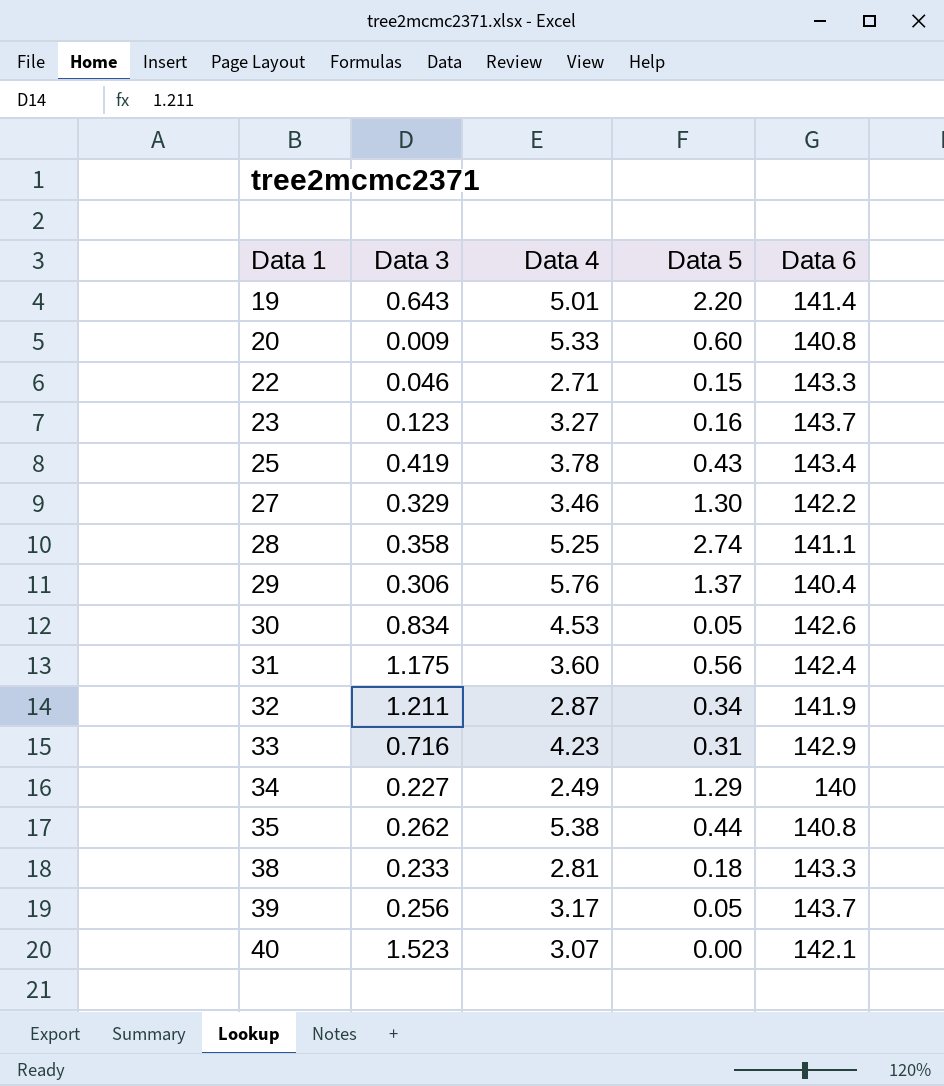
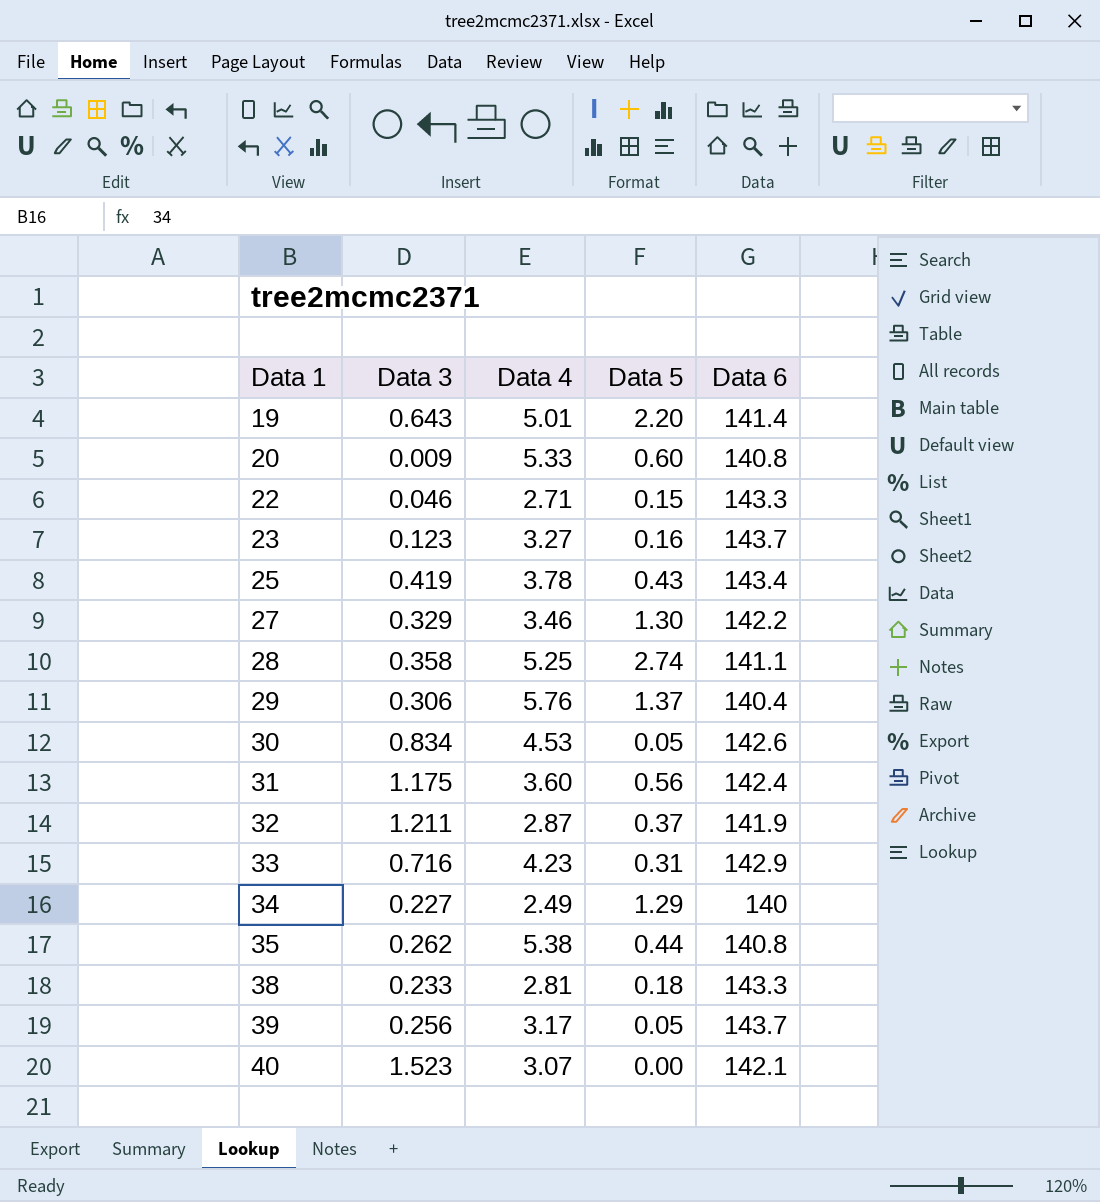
32 | Data 5: 0.34 -> 0.37

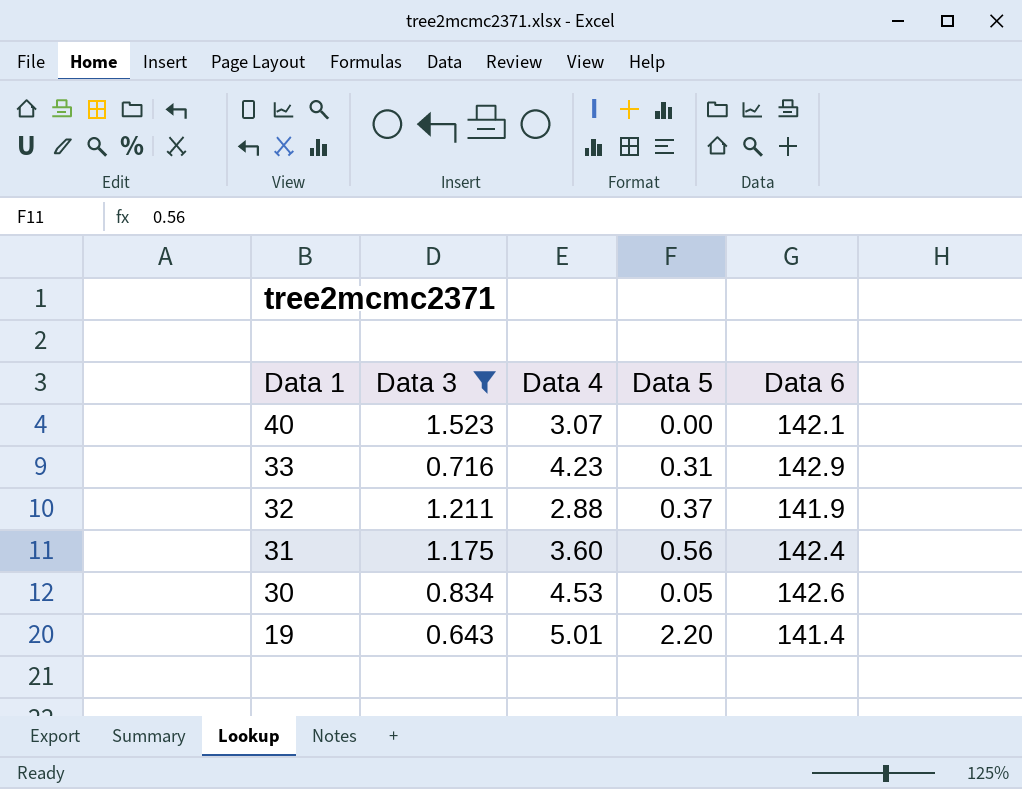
filter: none -> Data 3 >= 0.643
row order: Data 1 ascending -> Data 1 descending
32 | Data 4: 2.87 -> 2.88

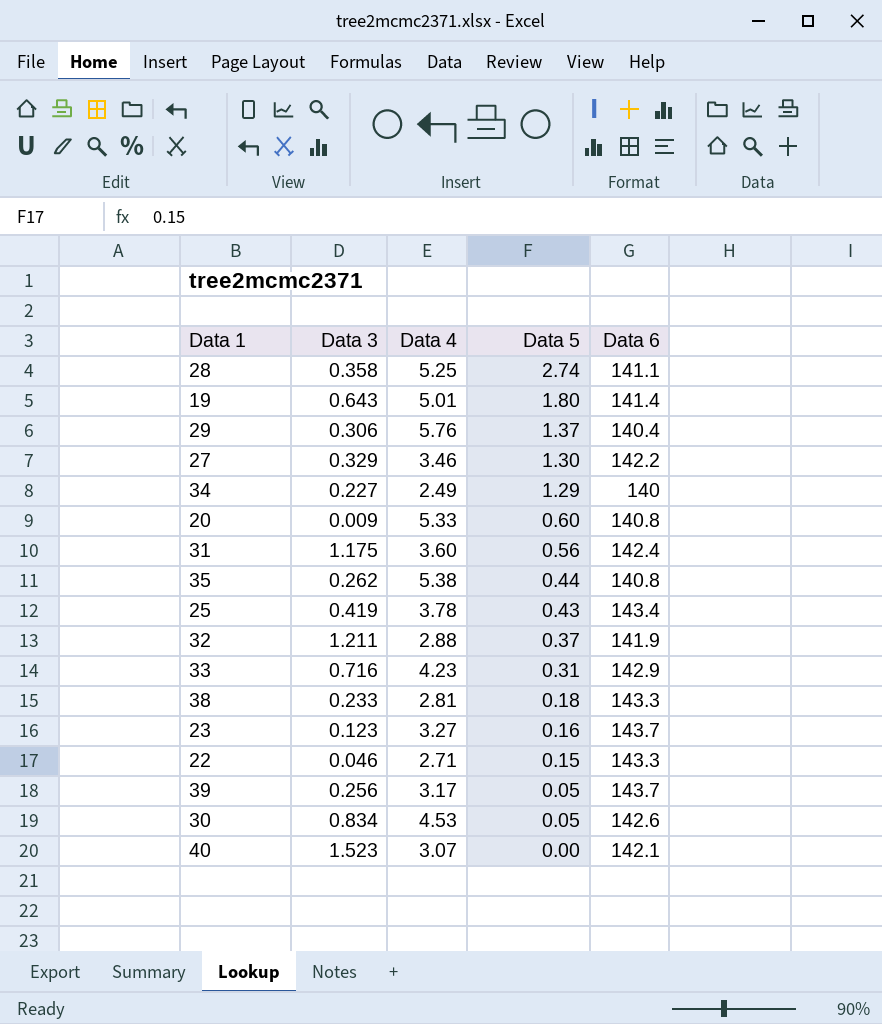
filter: Data 3 >= 0.643 -> none
row order: Data 1 descending -> Data 5 descending
19 | Data 5: 2.20 -> 1.80

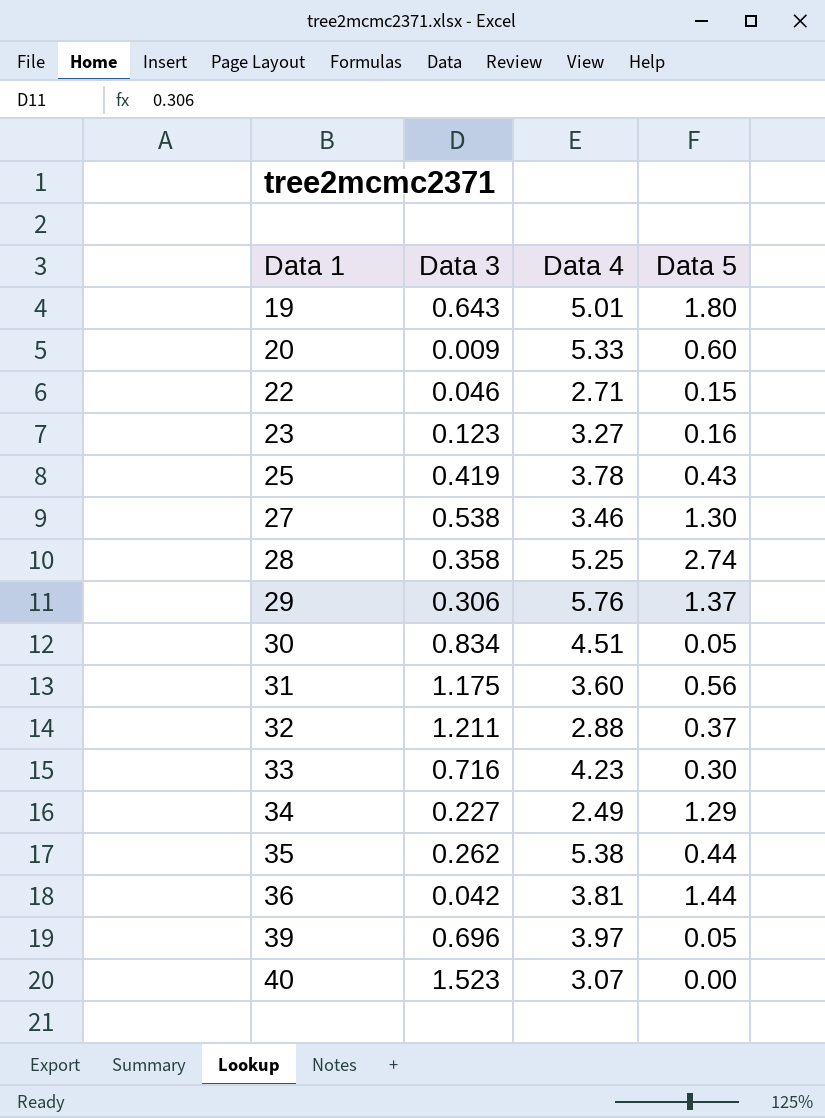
row order: Data 5 descending -> Data 1 ascending
column Data 6 | position: 5 -> none
row 38: 0.233 | 2.81 | 0.18 | 143.3 -> none
27 | Data 3: 0.329 -> 0.538
30 | Data 4: 4.53 -> 4.51
33 | Data 5: 0.31 -> 0.30
row 36: none -> 0.042 | 3.81 | 1.44
39 | Data 3: 0.256 -> 0.696
39 | Data 4: 3.17 -> 3.97

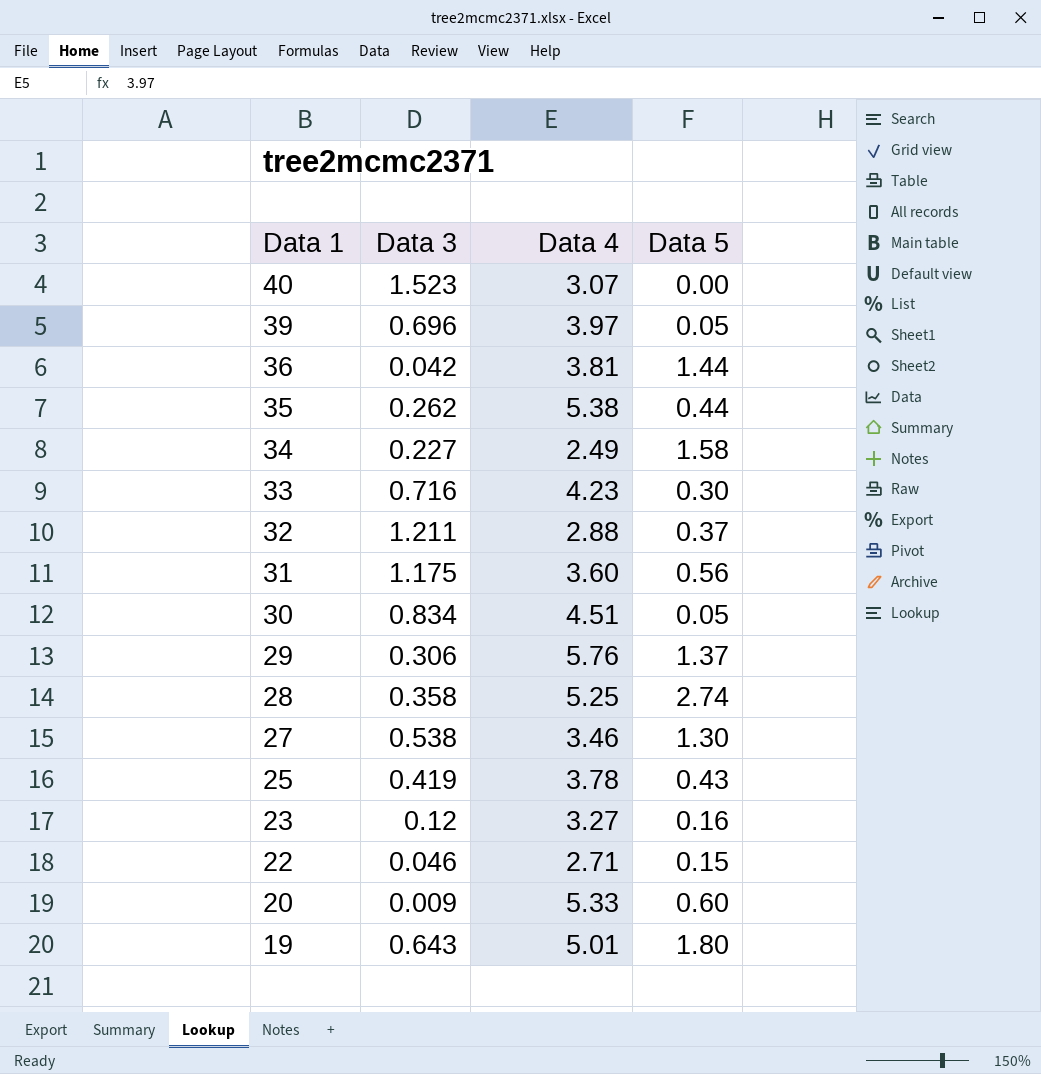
row order: Data 1 ascending -> Data 1 descending
34 | Data 5: 1.29 -> 1.58
23 | Data 3: 0.123 -> 0.12

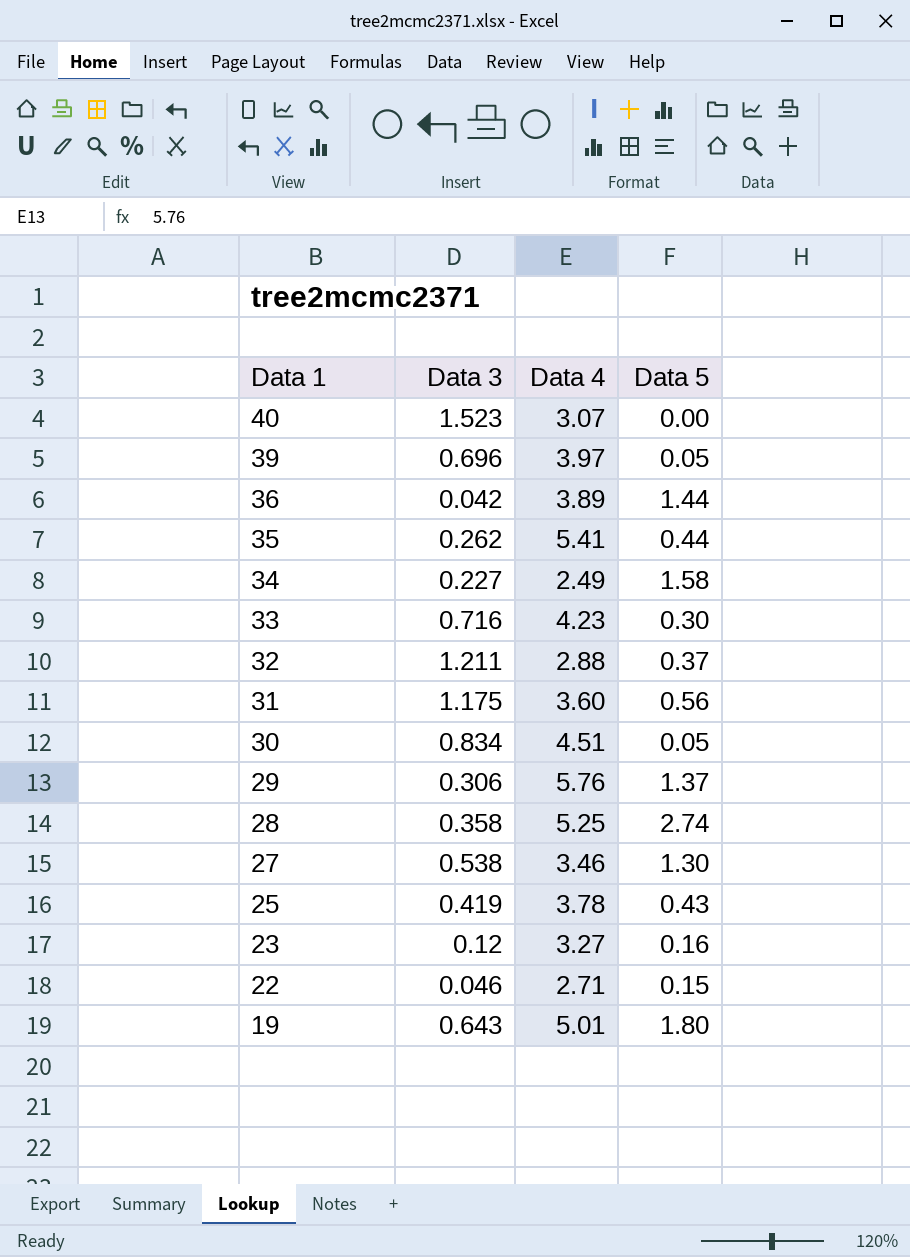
row 20: 0.009 | 5.33 | 0.60 -> none
36 | Data 4: 3.81 -> 3.89
35 | Data 4: 5.38 -> 5.41

